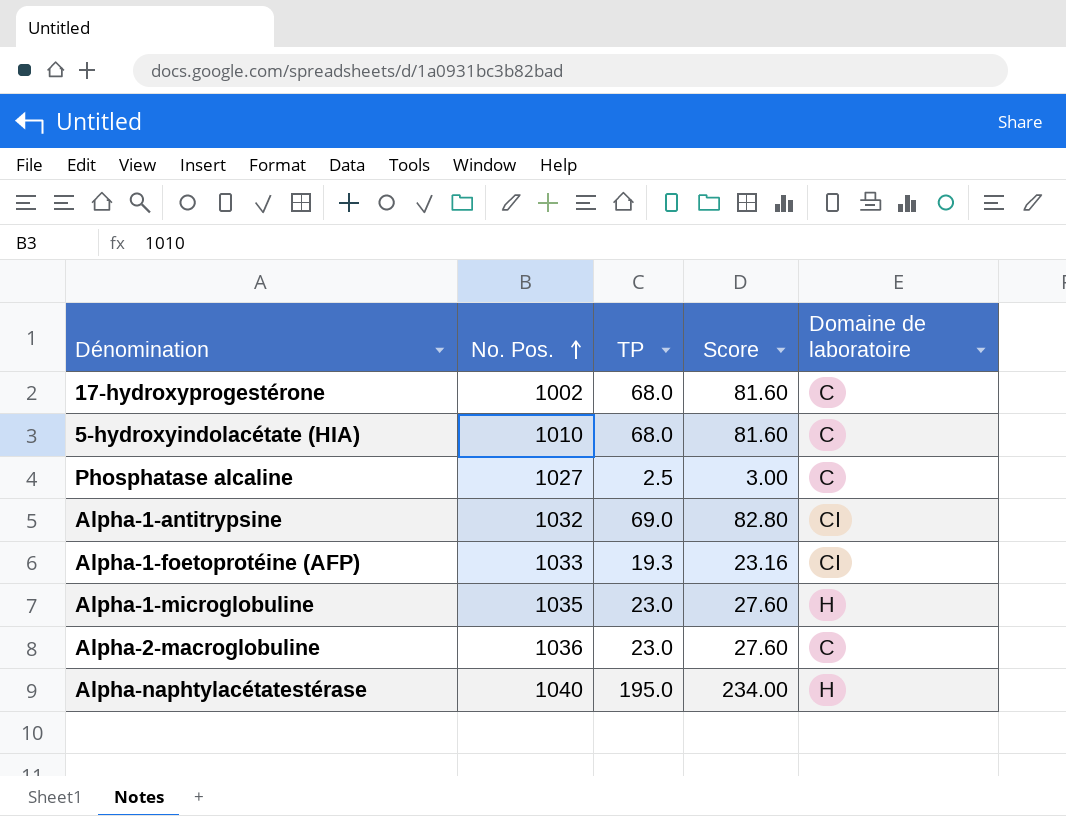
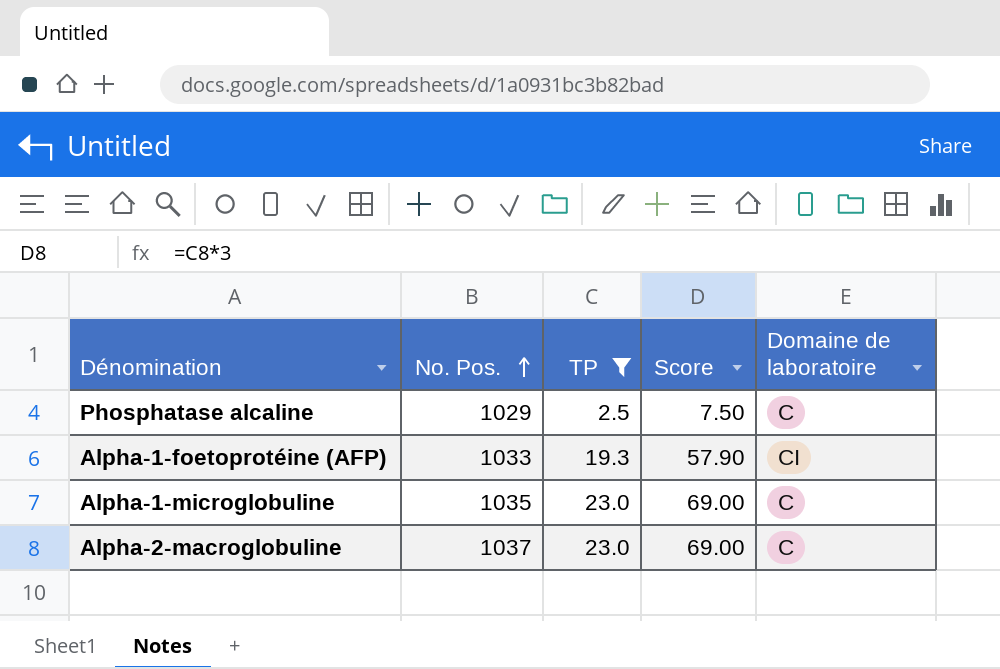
filter: none -> TP <= 23.0
column Score | formula: [TP] * 1.2 -> [TP] * 3
Phosphatase alcaline | No. Pos.: 1027 -> 1029
Alpha-1-microglobuline | Domaine de laboratoire: H -> C
Alpha-2-macroglobuline | No. Pos.: 1036 -> 1037

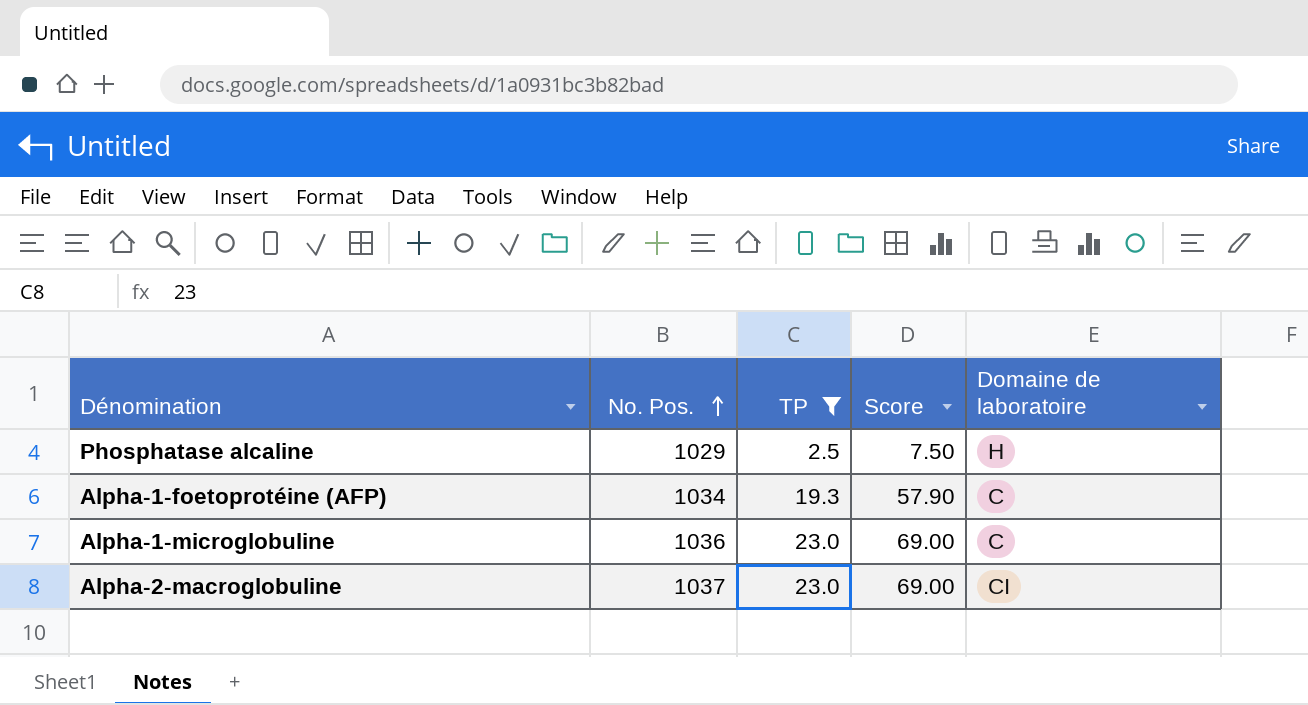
Phosphatase alcaline | Domaine de laboratoire: C -> H
Alpha-1-foetoprotéine (AFP) | No. Pos.: 1033 -> 1034
Alpha-1-foetoprotéine (AFP) | Domaine de laboratoire: CI -> C
Alpha-1-microglobuline | No. Pos.: 1035 -> 1036
Alpha-2-macroglobuline | Domaine de laboratoire: C -> CI

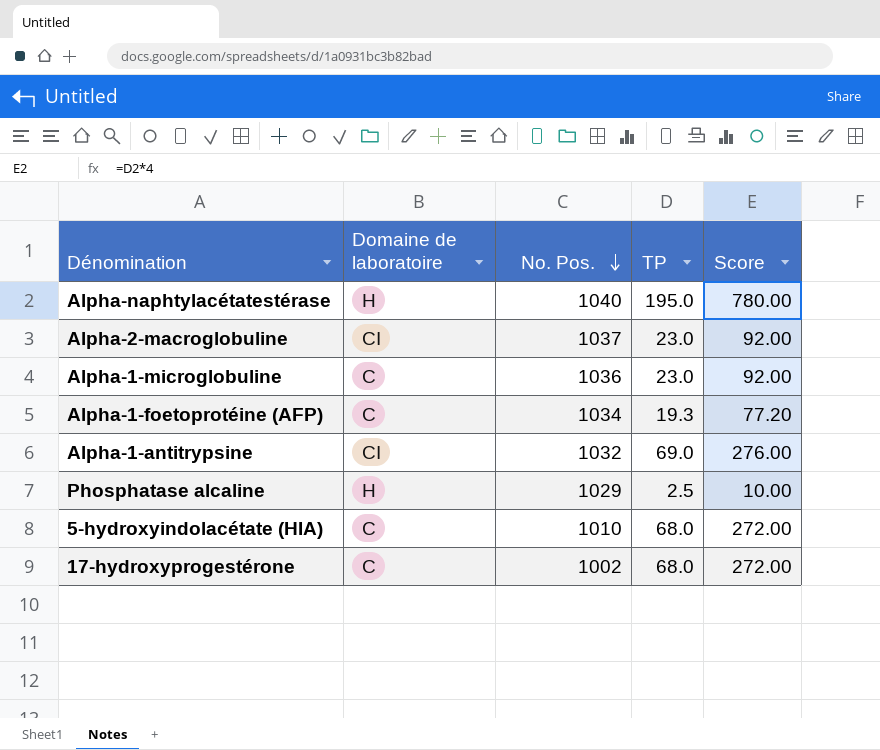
filter: TP <= 23.0 -> none
row order: No. Pos. ascending -> No. Pos. descending
column Domaine de laboratoire | position: 5 -> 2
column Score | formula: [TP] * 3 -> [TP] * 4

